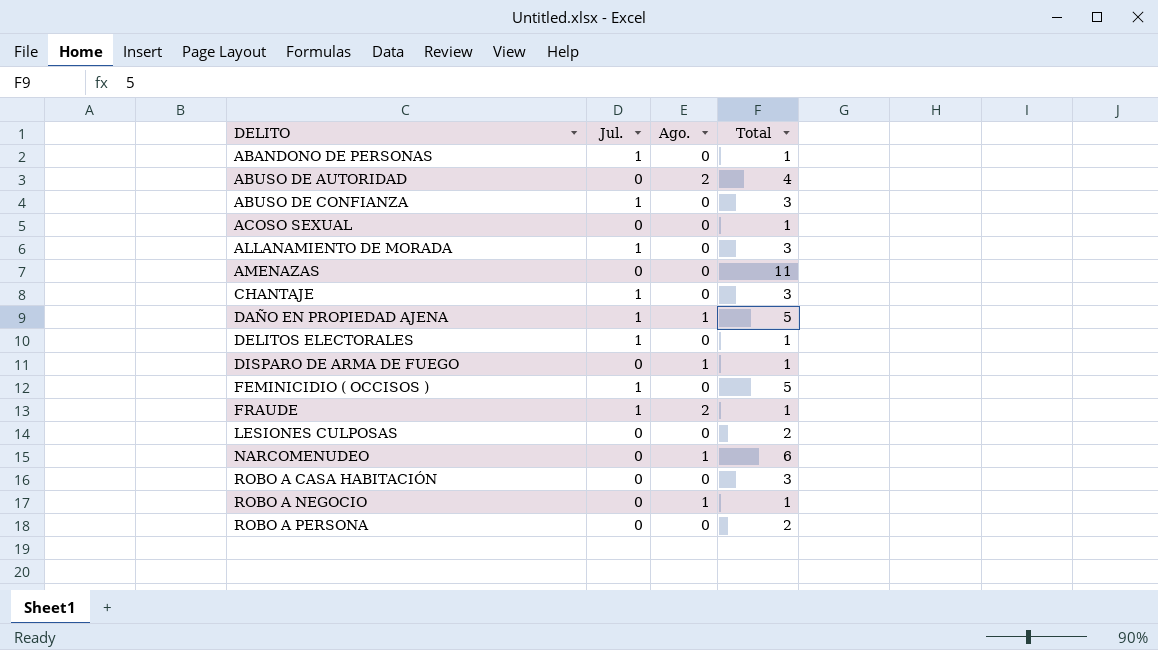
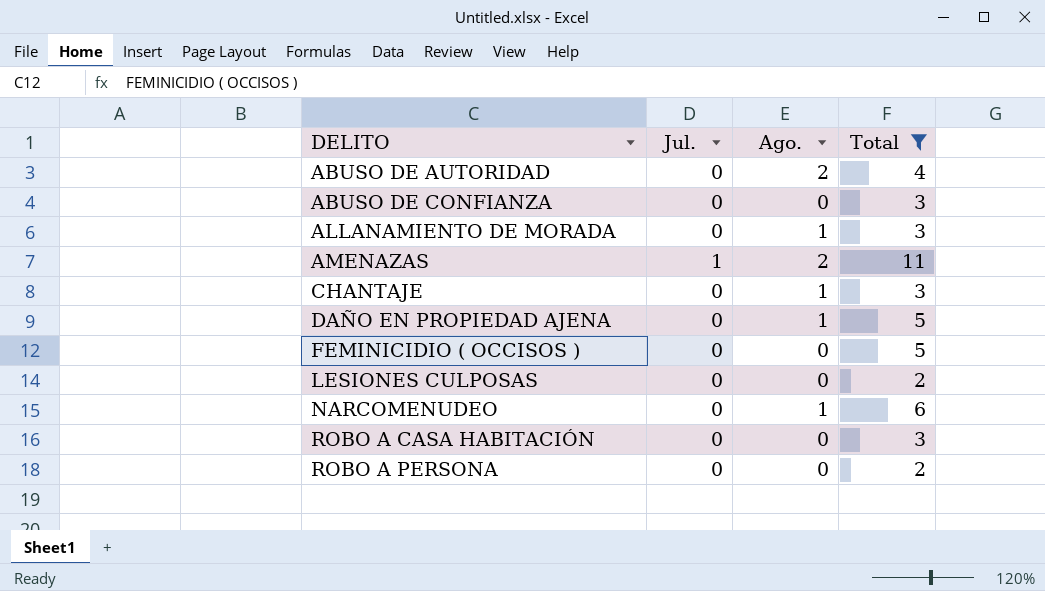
filter: none -> Total != 1
ABUSO DE CONFIANZA | Jul.: 1 -> 0
ALLANAMIENTO DE MORADA | Jul.: 1 -> 0
ALLANAMIENTO DE MORADA | Ago.: 0 -> 1
AMENAZAS | Jul.: 0 -> 1
AMENAZAS | Ago.: 0 -> 2
CHANTAJE | Jul.: 1 -> 0
CHANTAJE | Ago.: 0 -> 1
DAÑO EN PROPIEDAD AJENA | Jul.: 1 -> 0
FEMINICIDIO ( OCCISOS ) | Jul.: 1 -> 0

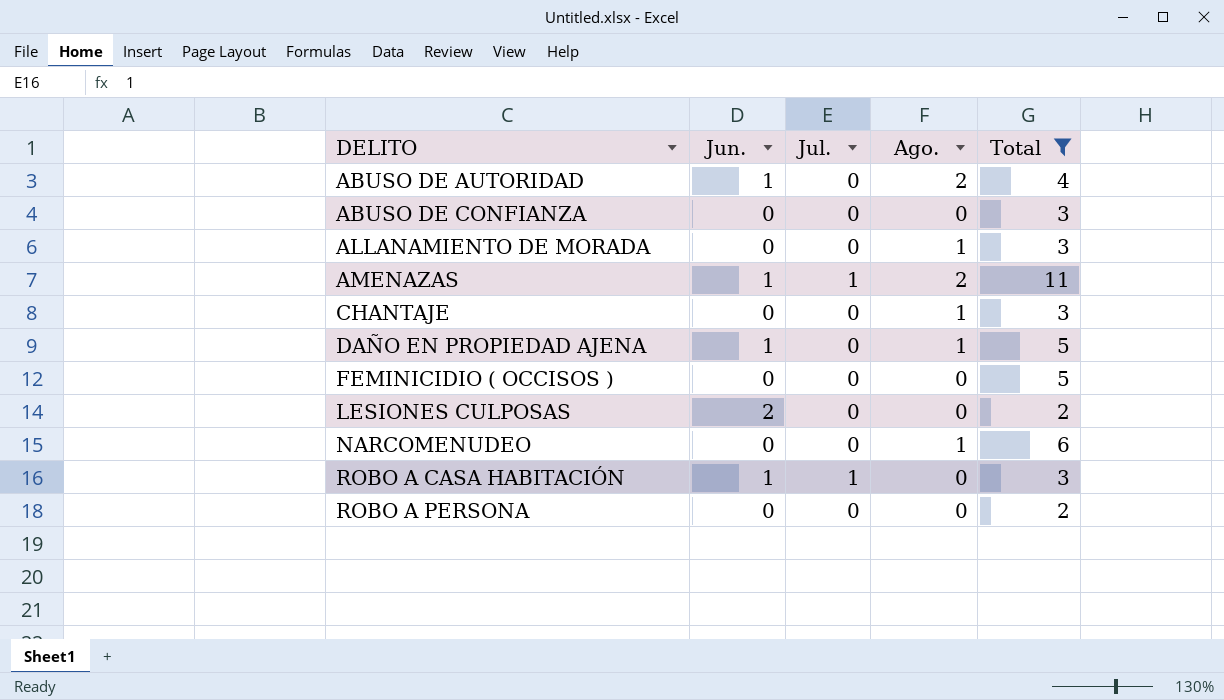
column Jun. | position: none -> 2
ROBO A CASA HABITACIÓN | Jul.: 0 -> 1

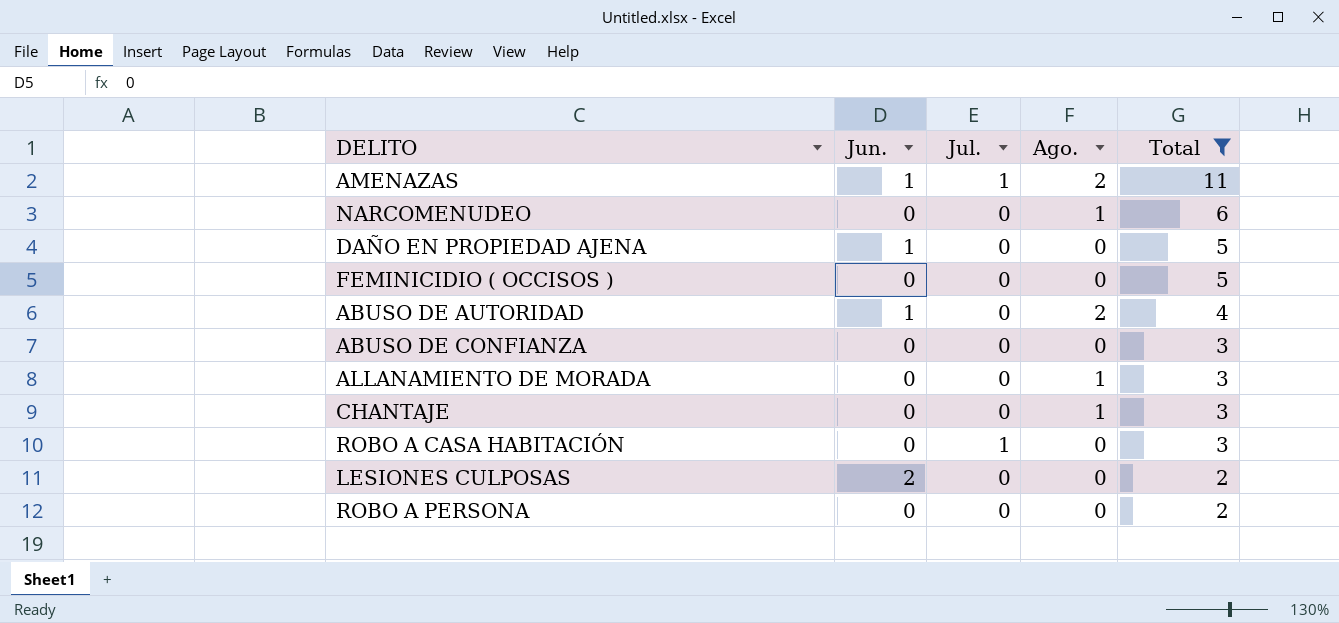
row order: DELITO ascending -> Total descending
DAÑO EN PROPIEDAD AJENA | Ago.: 1 -> 0
ROBO A CASA HABITACIÓN | Jun.: 1 -> 0

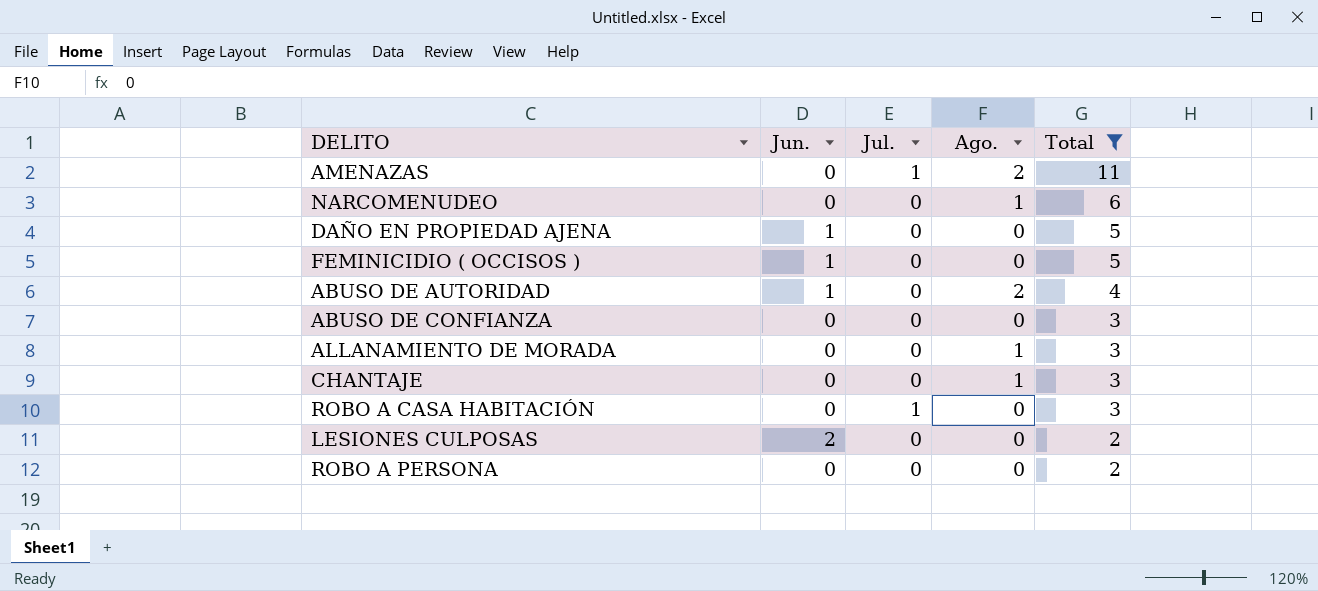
AMENAZAS | Jun.: 1 -> 0
FEMINICIDIO ( OCCISOS ) | Jun.: 0 -> 1

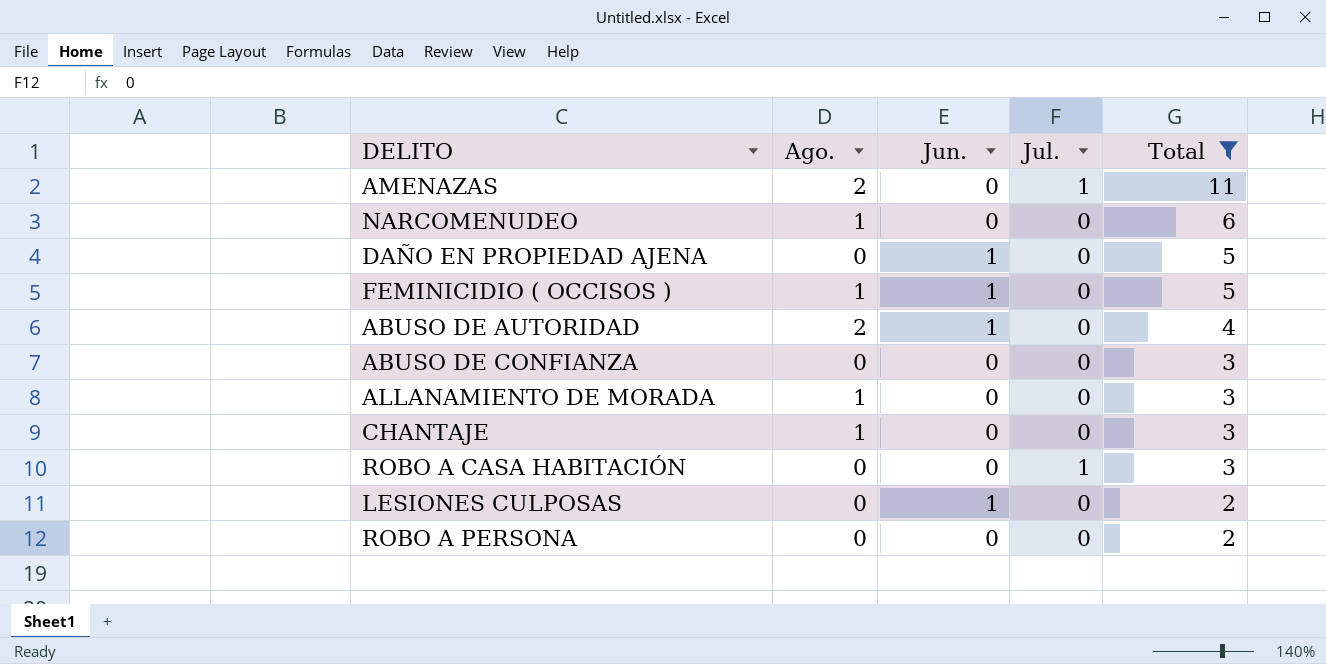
column Ago. | position: 4 -> 2
FEMINICIDIO ( OCCISOS ) | Ago.: 0 -> 1
LESIONES CULPOSAS | Jun.: 2 -> 1

